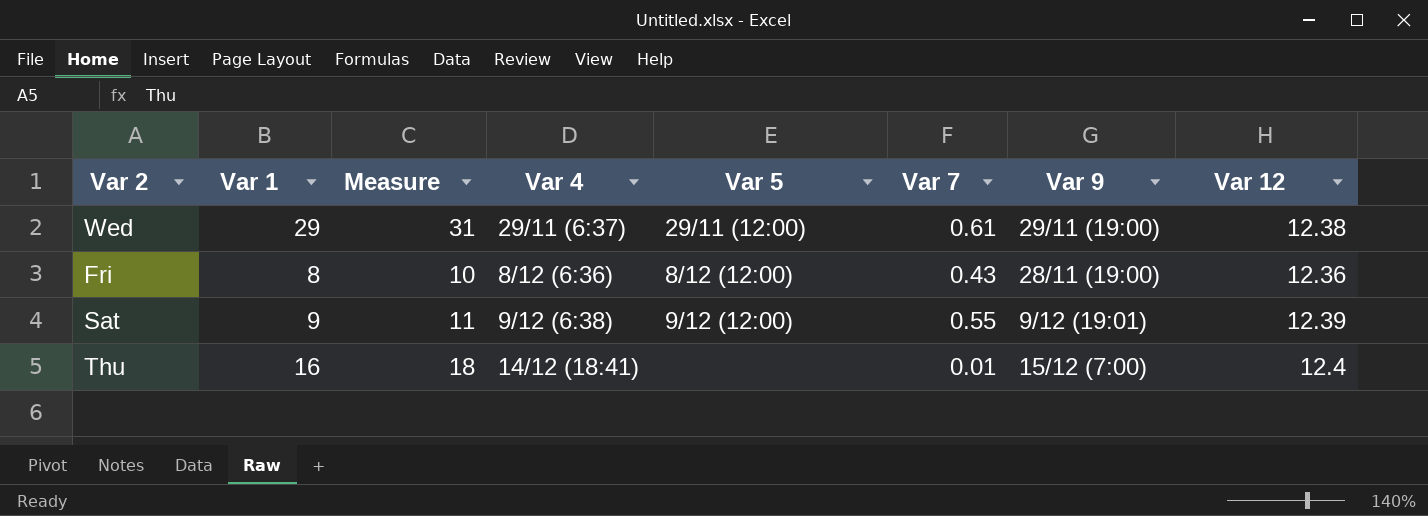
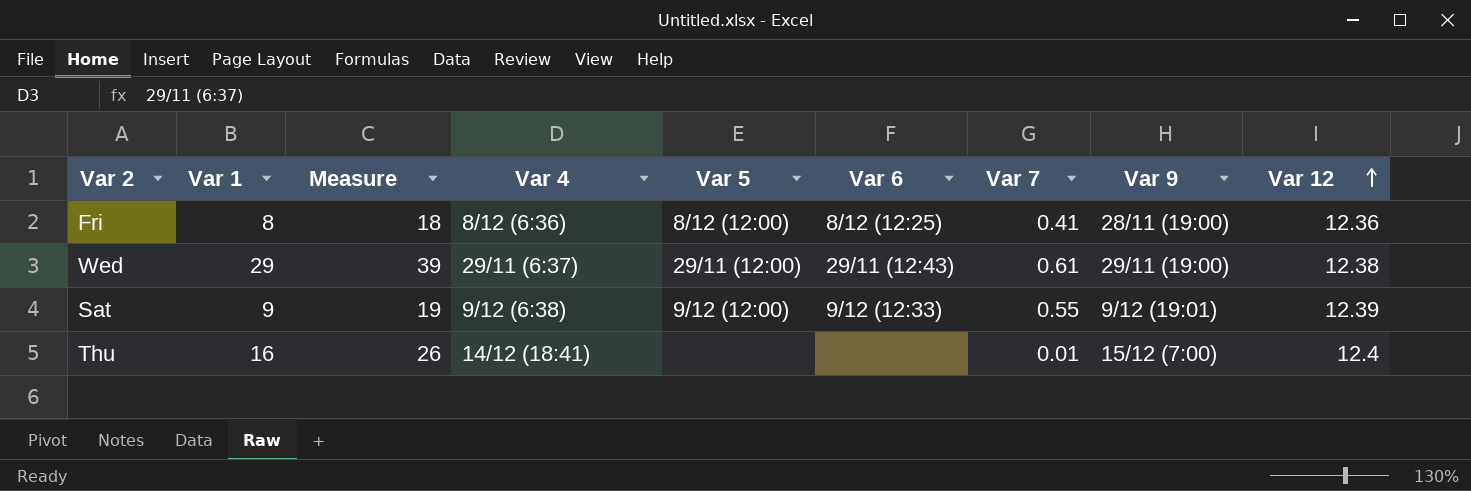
row order: none -> Var 12 ascending
column Measure | formula: [Var 1] + 2 -> [Var 1] + 10
column Var 6 | position: none -> 6
Fri | Var 7: 0.43 -> 0.41

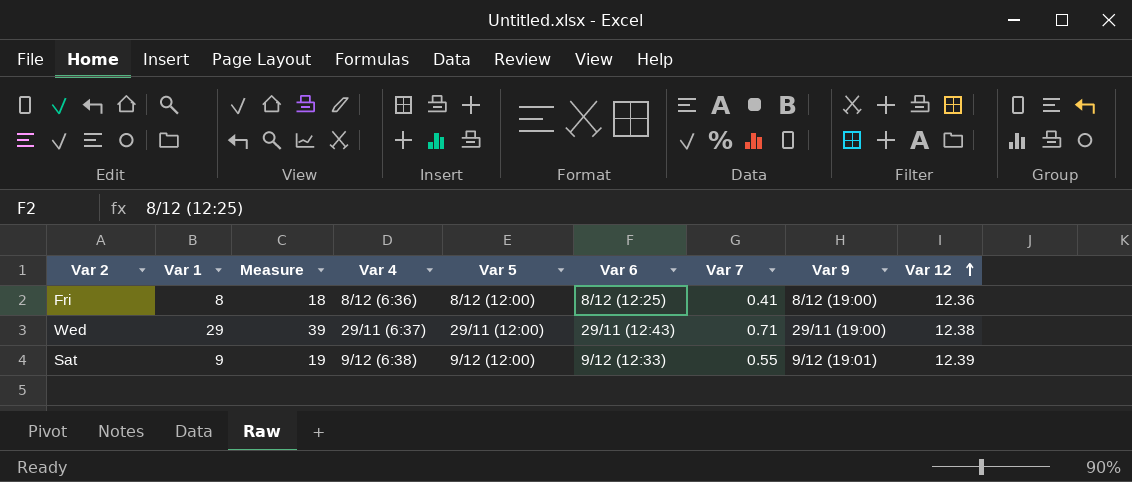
row Thu: 16 | 26 | 14/12 (18:41) | none | none | 0.01 | 15/12 (7:00) | 12.4 -> none
Fri | Var 9: 28/11 (19:00) -> 8/12 (19:00)
Wed | Var 7: 0.61 -> 0.71

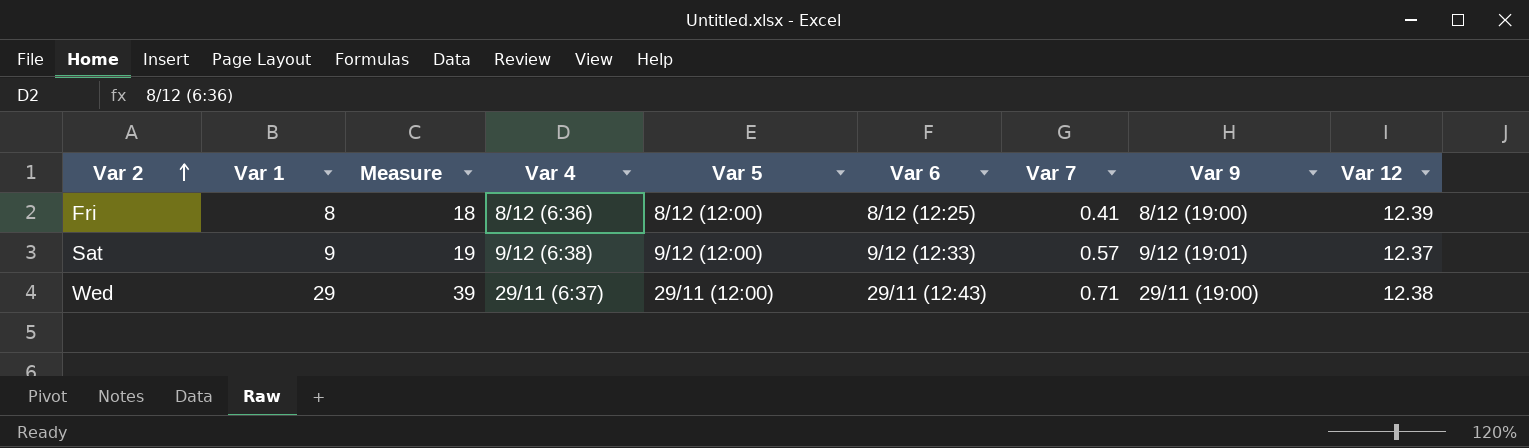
row order: Var 12 ascending -> Var 2 ascending
Fri | Var 12: 12.36 -> 12.39
Sat | Var 7: 0.55 -> 0.57
Sat | Var 12: 12.39 -> 12.37

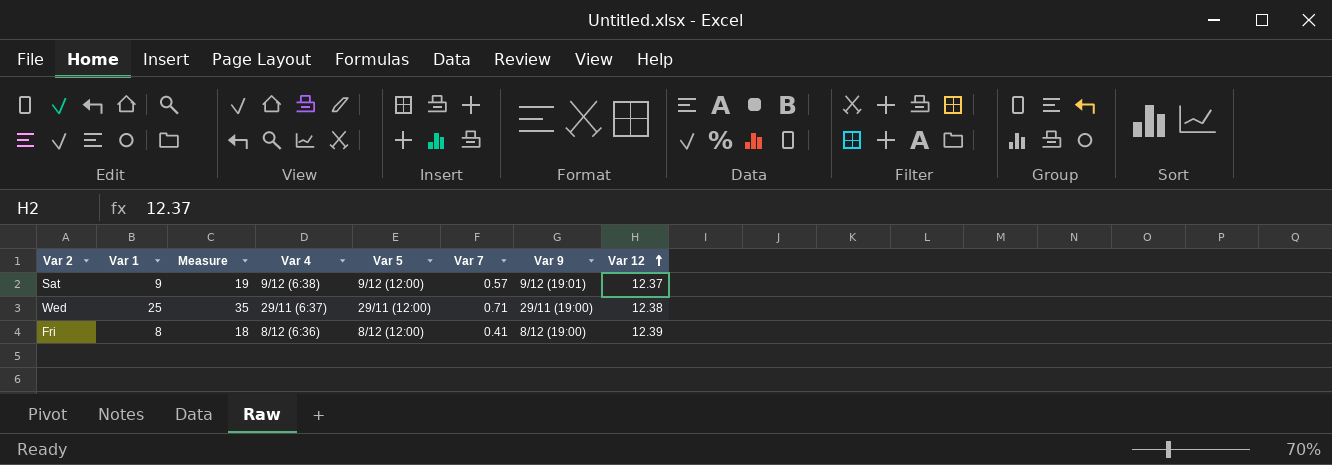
row order: Var 2 ascending -> Var 12 ascending
column Var 6 | position: 6 -> none
Wed | Var 1: 29 -> 25
Wed | Measure: 39 -> 35

